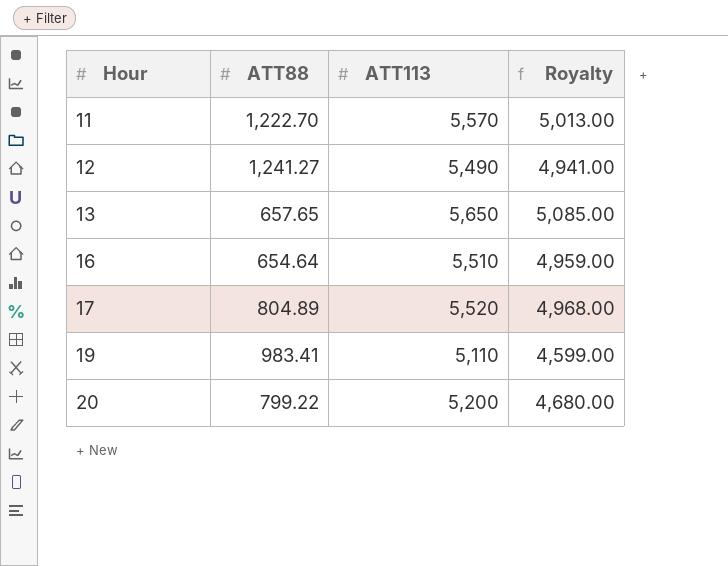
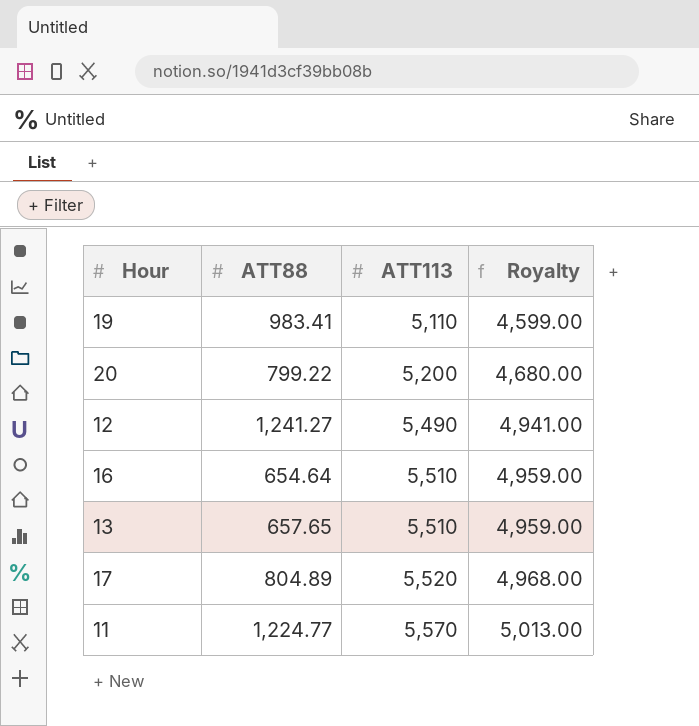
row order: Hour ascending -> ATT113 ascending
13 | ATT113: 5,650 -> 5,510
13 | Royalty: 5,085.00 -> 4,959.00
11 | ATT88: 1,222.70 -> 1,224.77

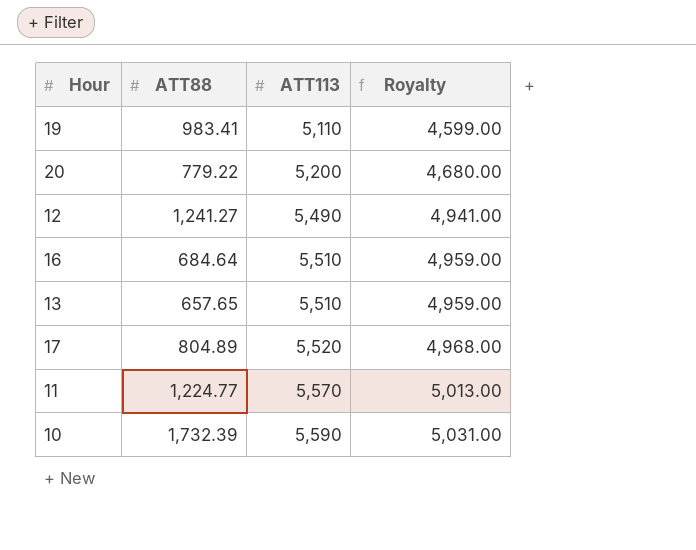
20 | ATT88: 799.22 -> 779.22
16 | ATT88: 654.64 -> 684.64
row 10: none -> 1,732.39 | 5,590 | 5,031.00

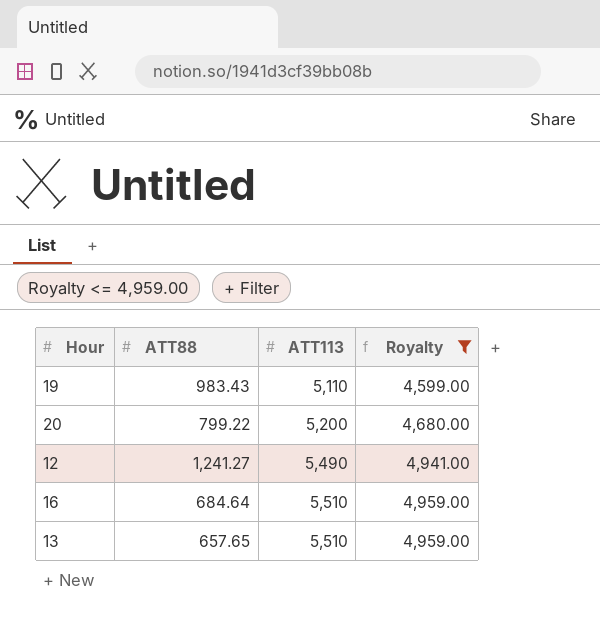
filter: none -> Royalty <= 4,959.00
19 | ATT88: 983.41 -> 983.43
20 | ATT88: 779.22 -> 799.22

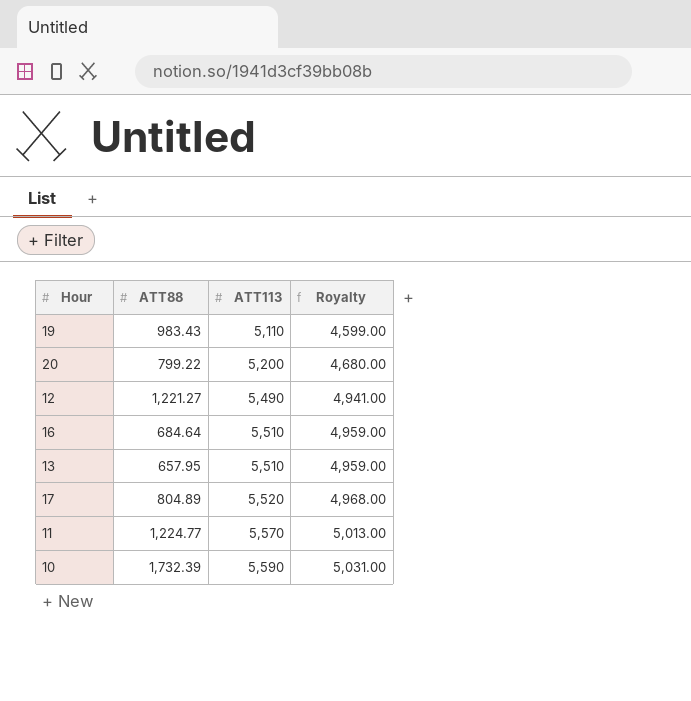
filter: Royalty <= 4,959.00 -> none
12 | ATT88: 1,241.27 -> 1,221.27
13 | ATT88: 657.65 -> 657.95

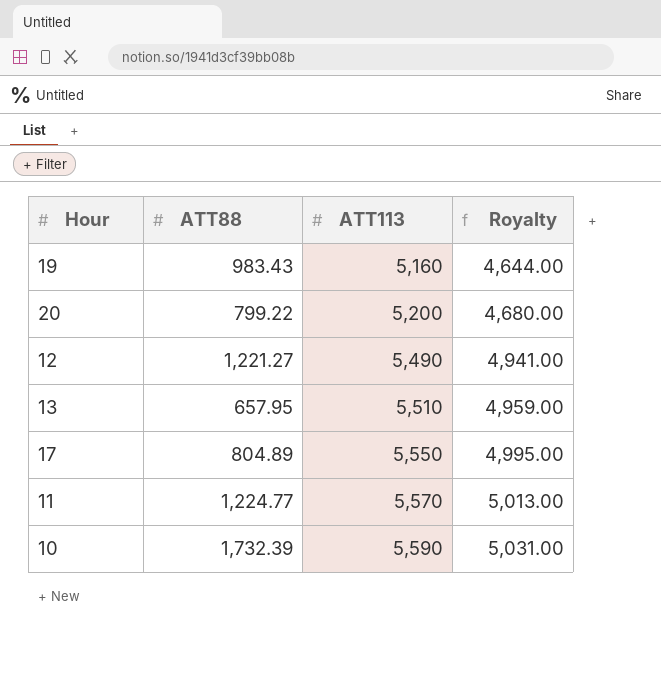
row 16: 684.64 | 5,510 | 4,959.00 -> none
19 | ATT113: 5,110 -> 5,160
19 | Royalty: 4,599.00 -> 4,644.00
17 | ATT113: 5,520 -> 5,550
17 | Royalty: 4,968.00 -> 4,995.00

